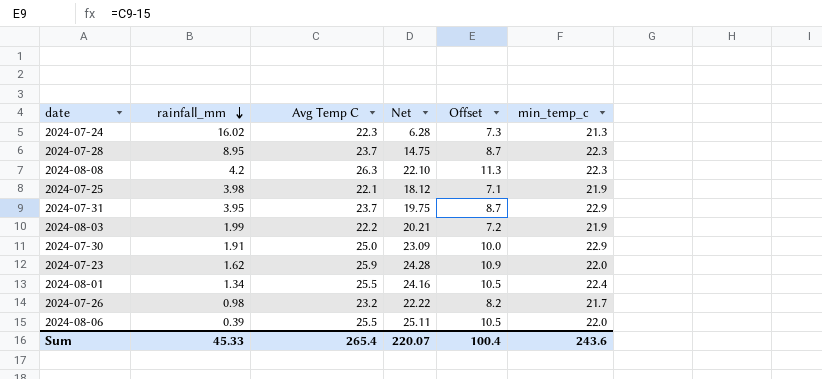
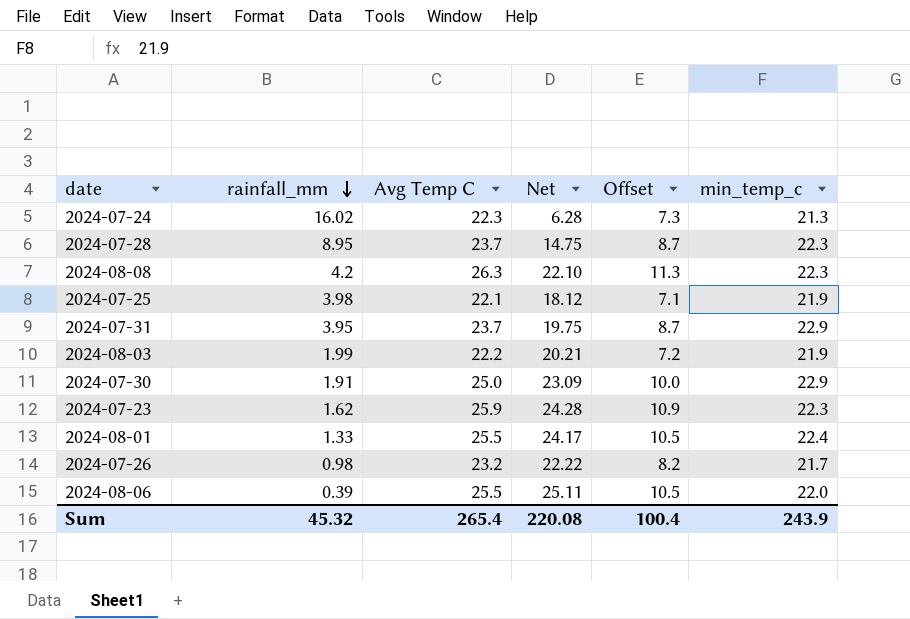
2024-07-23 | min_temp_c: 22.0 -> 22.3
2024-08-01 | rainfall_mm: 1.34 -> 1.33
2024-08-01 | Net: 24.16 -> 24.17
Sum | rainfall_mm: 45.33 -> 45.32
Sum | Net: 220.07 -> 220.08
Sum | min_temp_c: 243.6 -> 243.9

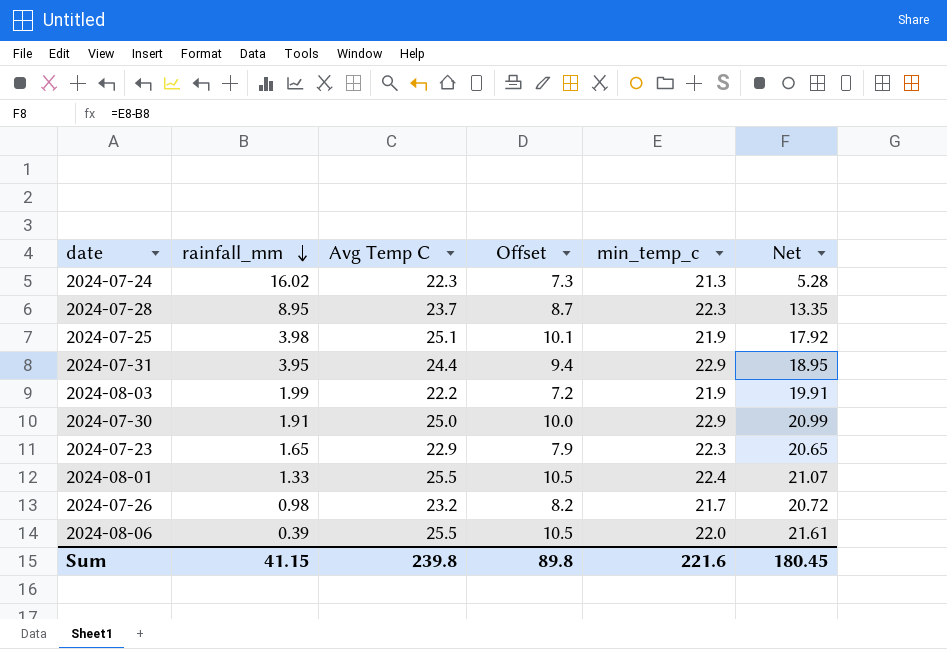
column Net | formula: [Avg Temp C] - [rainfall_mm] -> [min_temp_c] - [rainfall_mm]
column Net | position: 4 -> 6
row 2024-08-08: 4.2 | 26.3 | 22.10 | 11.3 | 22.3 -> none
2024-07-25 | Avg Temp C: 22.1 -> 25.1
2024-07-25 | Offset: 7.1 -> 10.1
2024-07-31 | Avg Temp C: 23.7 -> 24.4
2024-07-31 | Offset: 8.7 -> 9.4
2024-07-23 | rainfall_mm: 1.62 -> 1.65
2024-07-23 | Avg Temp C: 25.9 -> 22.9
2024-07-23 | Offset: 10.9 -> 7.9
Sum | rainfall_mm: 45.32 -> 41.15
Sum | Avg Temp C: 265.4 -> 239.8
Sum | Offset: 100.4 -> 89.8
Sum | min_temp_c: 243.9 -> 221.6
Sum | Net: 220.08 -> 180.45

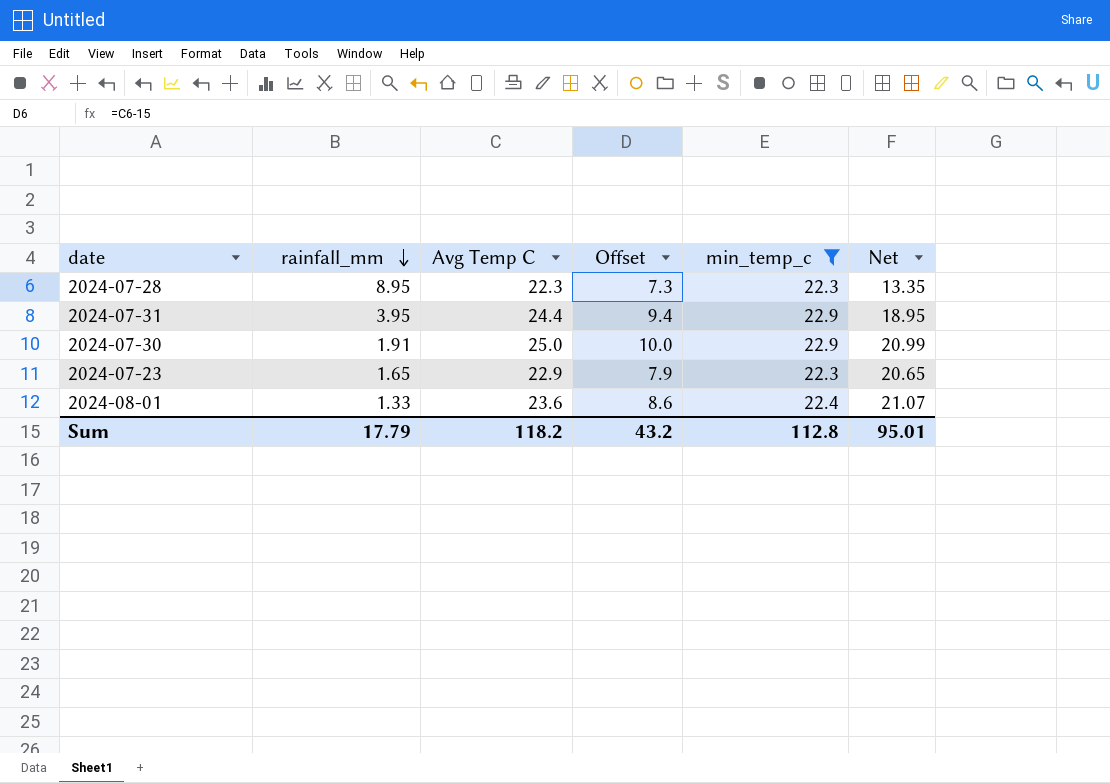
filter: none -> min_temp_c >= 22.3
2024-07-28 | Avg Temp C: 23.7 -> 22.3
2024-07-28 | Offset: 8.7 -> 7.3
2024-08-01 | Avg Temp C: 25.5 -> 23.6
2024-08-01 | Offset: 10.5 -> 8.6
Sum | rainfall_mm: 41.15 -> 17.79
Sum | Avg Temp C: 239.8 -> 118.2
Sum | Offset: 89.8 -> 43.2
Sum | min_temp_c: 221.6 -> 112.8
Sum | Net: 180.45 -> 95.01

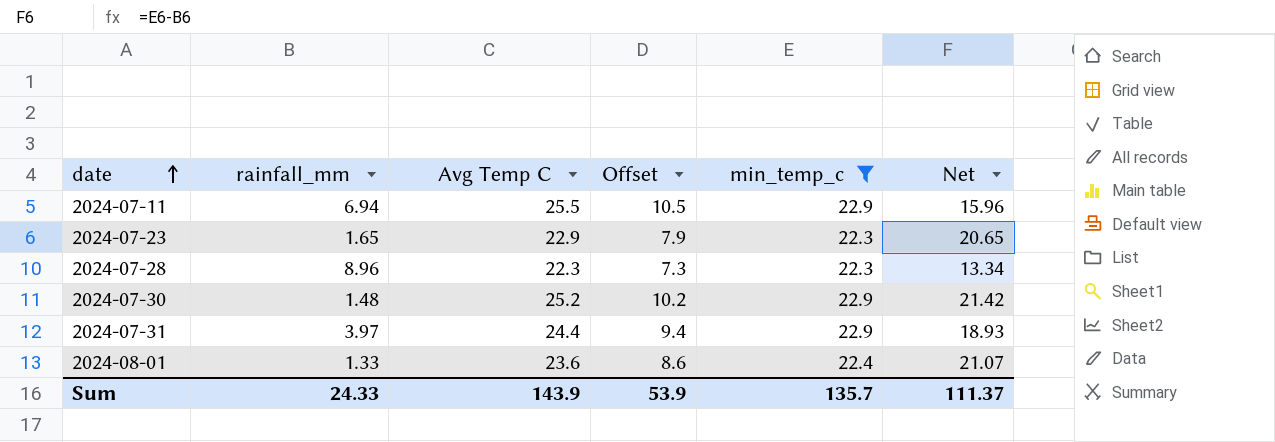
row order: rainfall_mm descending -> date ascending
row 2024-07-11: none -> 6.94 | 25.5 | 10.5 | 22.9 | 15.96
2024-07-28 | rainfall_mm: 8.95 -> 8.96
2024-07-28 | Net: 13.35 -> 13.34
2024-07-30 | rainfall_mm: 1.91 -> 1.48
2024-07-30 | Avg Temp C: 25.0 -> 25.2
2024-07-30 | Offset: 10.0 -> 10.2
2024-07-30 | Net: 20.99 -> 21.42
2024-07-31 | rainfall_mm: 3.95 -> 3.97
2024-07-31 | Net: 18.95 -> 18.93
Sum | rainfall_mm: 17.79 -> 24.33
Sum | Avg Temp C: 118.2 -> 143.9
Sum | Offset: 43.2 -> 53.9
Sum | min_temp_c: 112.8 -> 135.7
Sum | Net: 95.01 -> 111.37

